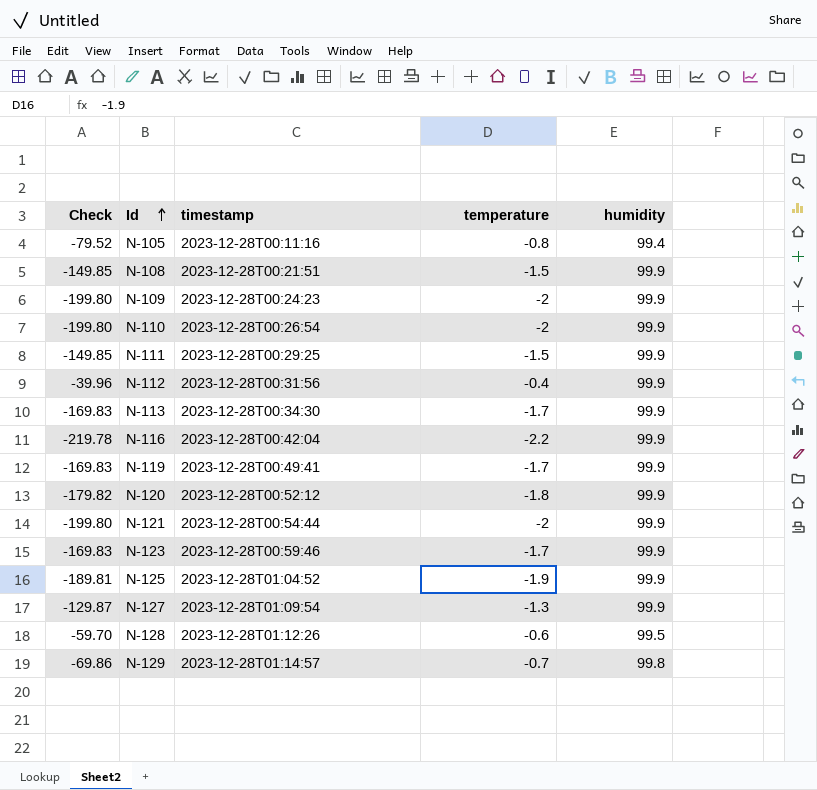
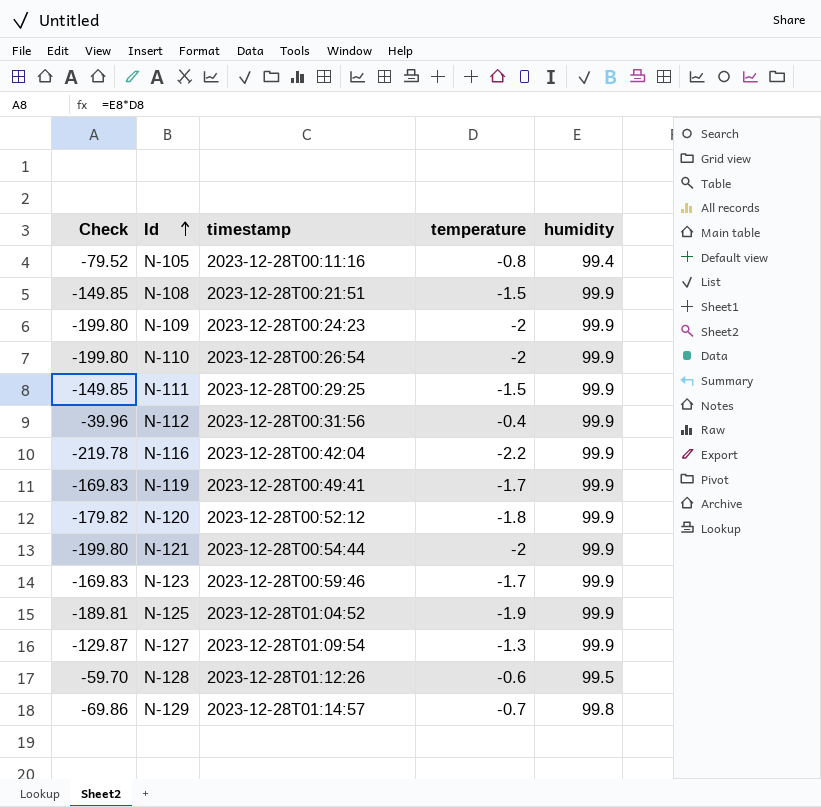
row N-113: -169.83 | 2023-12-28T00:34:30 | -1.7 | 99.9 -> none

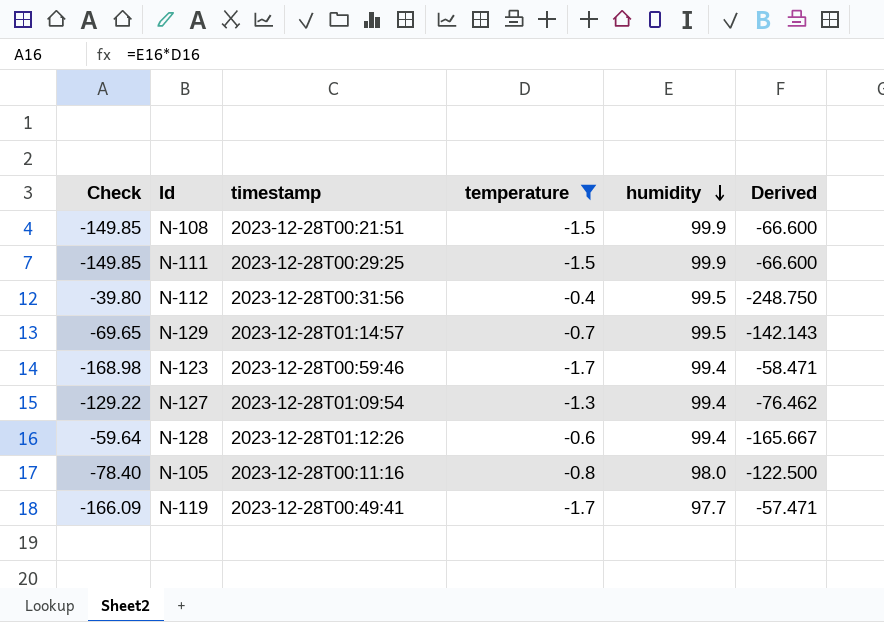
filter: none -> temperature >= -1.7
row order: Id ascending -> humidity descending
column Derived | formula: none -> [humidity] / [temperature]
N-112 | Check: -39.96 -> -39.80
N-112 | humidity: 99.9 -> 99.5
N-129 | Check: -69.86 -> -69.65
N-129 | humidity: 99.8 -> 99.5
N-123 | Check: -169.83 -> -168.98
N-123 | humidity: 99.9 -> 99.4
N-127 | Check: -129.87 -> -129.22
N-127 | humidity: 99.9 -> 99.4
N-128 | Check: -59.70 -> -59.64
N-128 | humidity: 99.5 -> 99.4
N-105 | Check: -79.52 -> -78.40
N-105 | humidity: 99.4 -> 98.0
N-119 | Check: -169.83 -> -166.09
N-119 | humidity: 99.9 -> 97.7

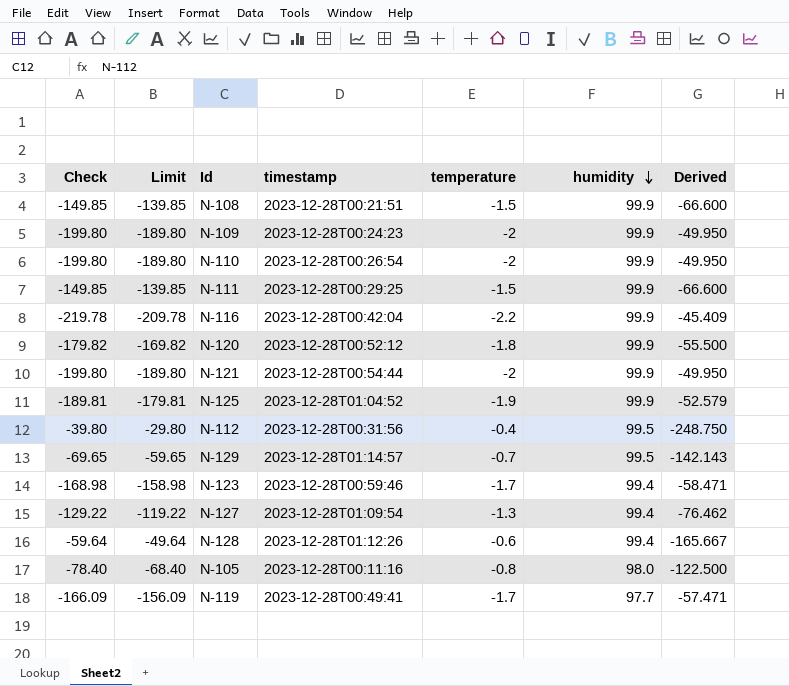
filter: temperature >= -1.7 -> none
column Limit | formula: none -> [Check] + 10

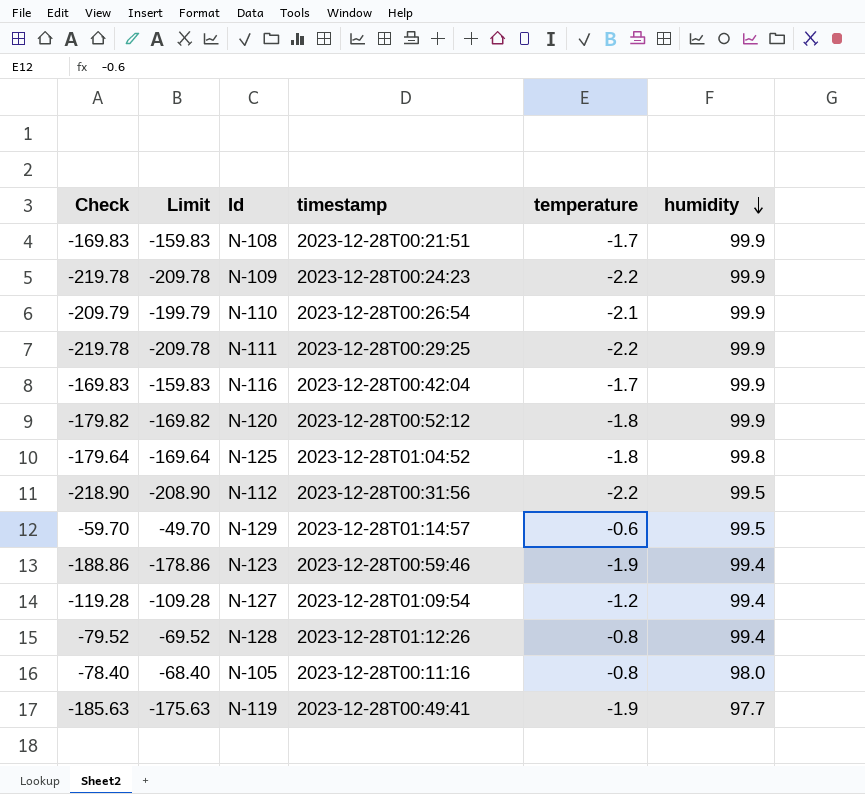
column Derived | formula: [humidity] / [temperature] -> none
row N-121: -199.80 | -189.80 | 2023-12-28T00:54:44 | -2 | 99.9 | -49.950 -> none
N-108 | Check: -149.85 -> -169.83
N-108 | Limit: -139.85 -> -159.83
N-108 | temperature: -1.5 -> -1.7
N-109 | Check: -199.80 -> -219.78
N-109 | Limit: -189.80 -> -209.78
N-109 | temperature: -2 -> -2.2
N-110 | Check: -199.80 -> -209.79
N-110 | Limit: -189.80 -> -199.79
N-110 | temperature: -2 -> -2.1
N-111 | Check: -149.85 -> -219.78
N-111 | Limit: -139.85 -> -209.78
N-111 | temperature: -1.5 -> -2.2
N-116 | Check: -219.78 -> -169.83
N-116 | Limit: -209.78 -> -159.83
N-116 | temperature: -2.2 -> -1.7
N-125 | Check: -189.81 -> -179.64
N-125 | Limit: -179.81 -> -169.64
N-125 | temperature: -1.9 -> -1.8
N-125 | humidity: 99.9 -> 99.8
N-112 | Check: -39.80 -> -218.90
N-112 | Limit: -29.80 -> -208.90
N-112 | temperature: -0.4 -> -2.2
N-129 | Check: -69.65 -> -59.70
N-129 | Limit: -59.65 -> -49.70
N-129 | temperature: -0.7 -> -0.6
N-123 | Check: -168.98 -> -188.86
N-123 | Limit: -158.98 -> -178.86
N-123 | temperature: -1.7 -> -1.9
N-127 | Check: -129.22 -> -119.28
N-127 | Limit: -119.22 -> -109.28
N-127 | temperature: -1.3 -> -1.2
N-128 | Check: -59.64 -> -79.52
N-128 | Limit: -49.64 -> -69.52
N-128 | temperature: -0.6 -> -0.8
N-119 | Check: -166.09 -> -185.63
N-119 | Limit: -156.09 -> -175.63
N-119 | temperature: -1.7 -> -1.9

